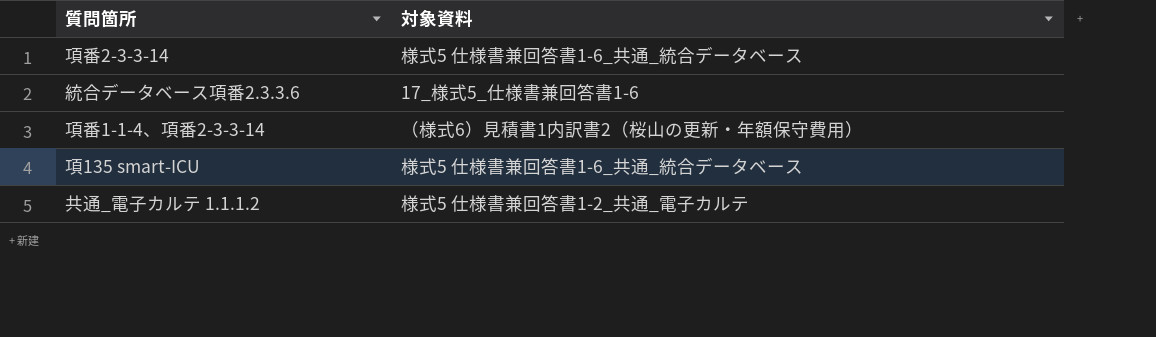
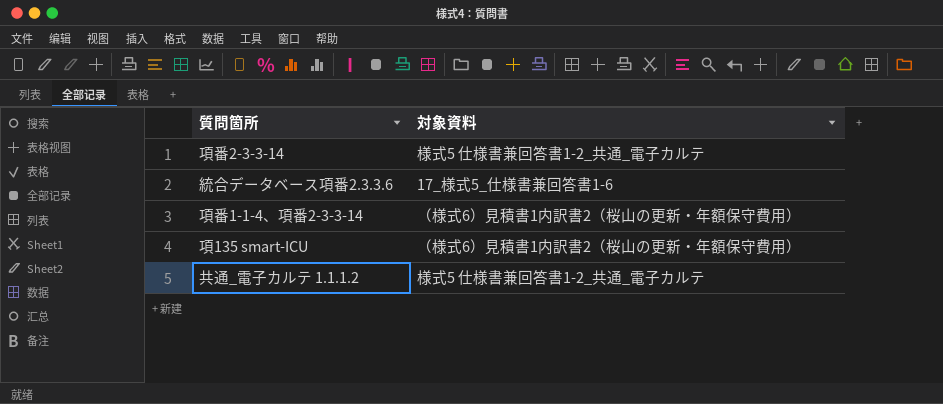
項番2-3-3-14 | 対象資料: 様式5 仕様書兼回答書1-6_共通_統合データベース -> 様式5 仕様書兼回答書1-2_共通_電子カルテ
項135 smart-ICU | 対象資料: 様式5 仕様書兼回答書1-6_共通_統合データベース -> （様式6）見積書1内訳書2（桜山の更新・年額保守費用）

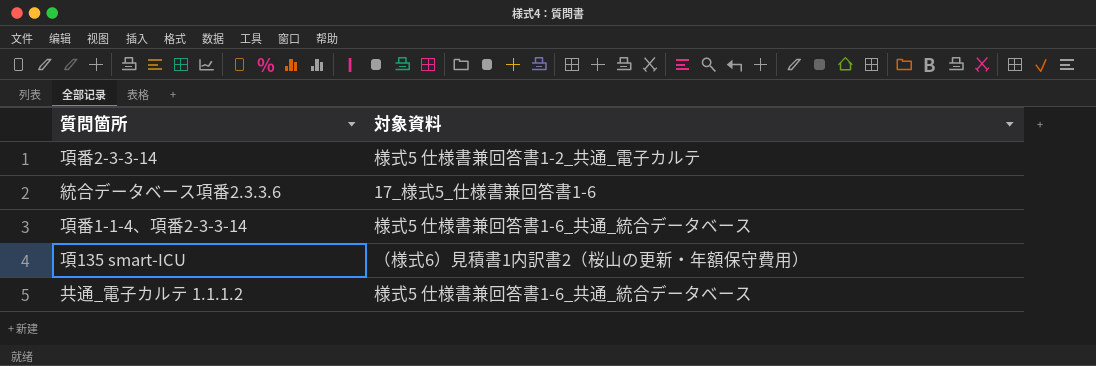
項番1-1-4、項番2-3-3-14 | 対象資料: （様式6）見積書1内訳書2（桜山の更新・年額保守費用） -> 様式5 仕様書兼回答書1-6_共通_統合データベース
共通_電子カルテ 1.1.1.2 | 対象資料: 様式5 仕様書兼回答書1-2_共通_電子カルテ -> 様式5 仕様書兼回答書1-6_共通_統合データベース

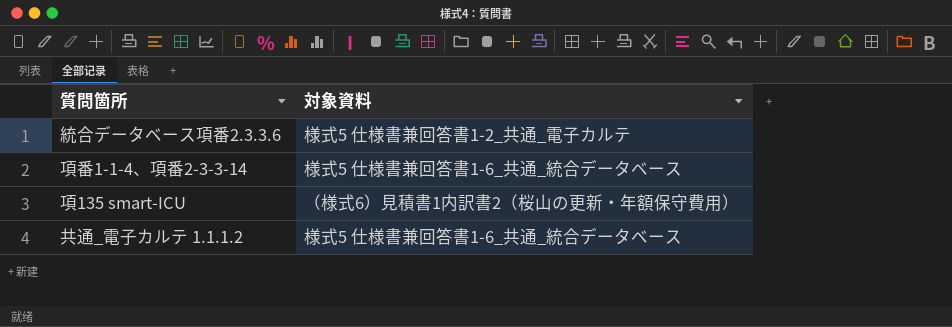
row 項番2-3-3-14: 様式5 仕様書兼回答書1-2_共通_電子カルテ -> none
統合データベース項番2.3.3.6 | 対象資料: 17_様式5_仕様書兼回答書1-6 -> 様式5 仕様書兼回答書1-2_共通_電子カルテ

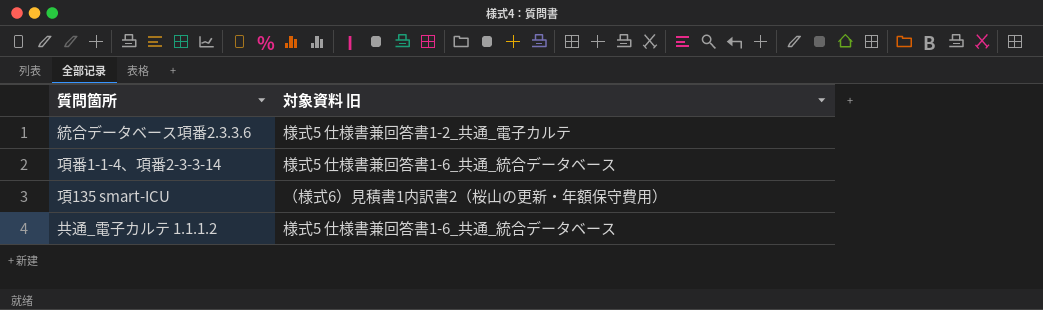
column name: 対象資料 -> 対象資料 旧

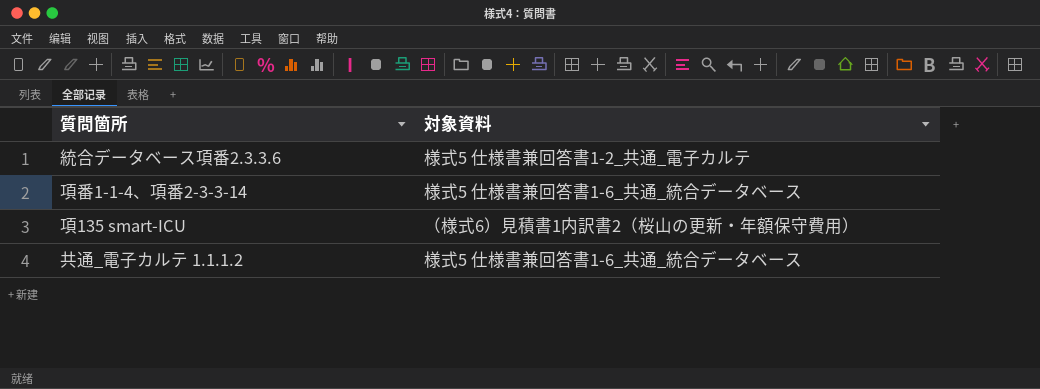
column name: 対象資料 旧 -> 対象資料

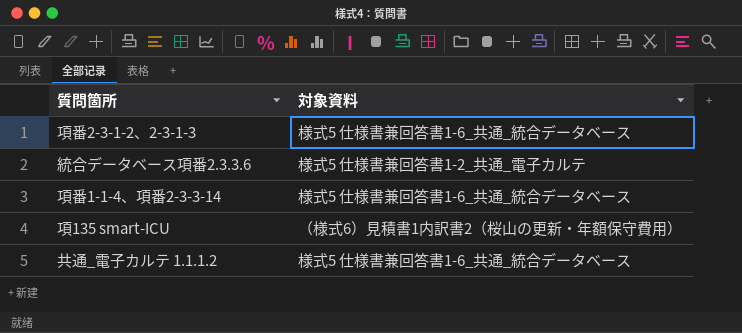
row 項番2-3-1-2、2-3-1-3: none -> 様式5 仕様書兼回答書1-6_共通_統合データベース

